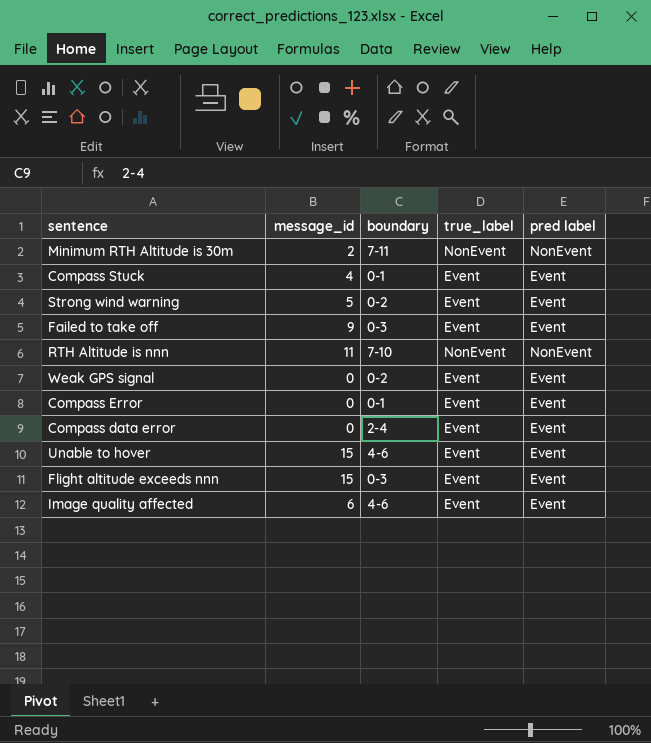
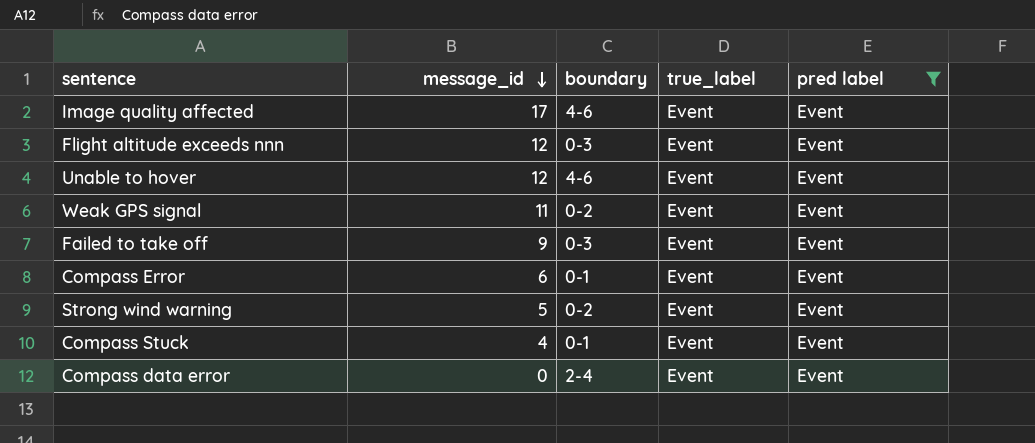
filter: none -> pred label = Event
row order: none -> message_id descending
Image quality affected | message_id: 6 -> 17
Flight altitude exceeds nnn | message_id: 15 -> 12
Unable to hover | message_id: 15 -> 12
Weak GPS signal | message_id: 0 -> 11
Compass Error | message_id: 0 -> 6

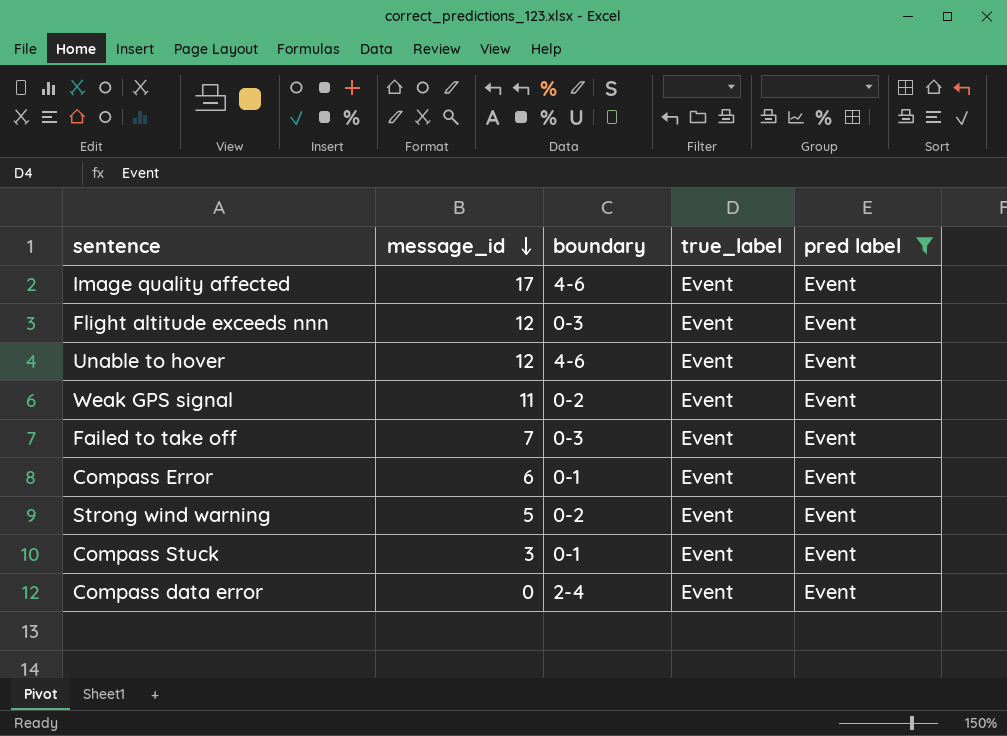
Failed to take off | message_id: 9 -> 7
Compass Stuck | message_id: 4 -> 3

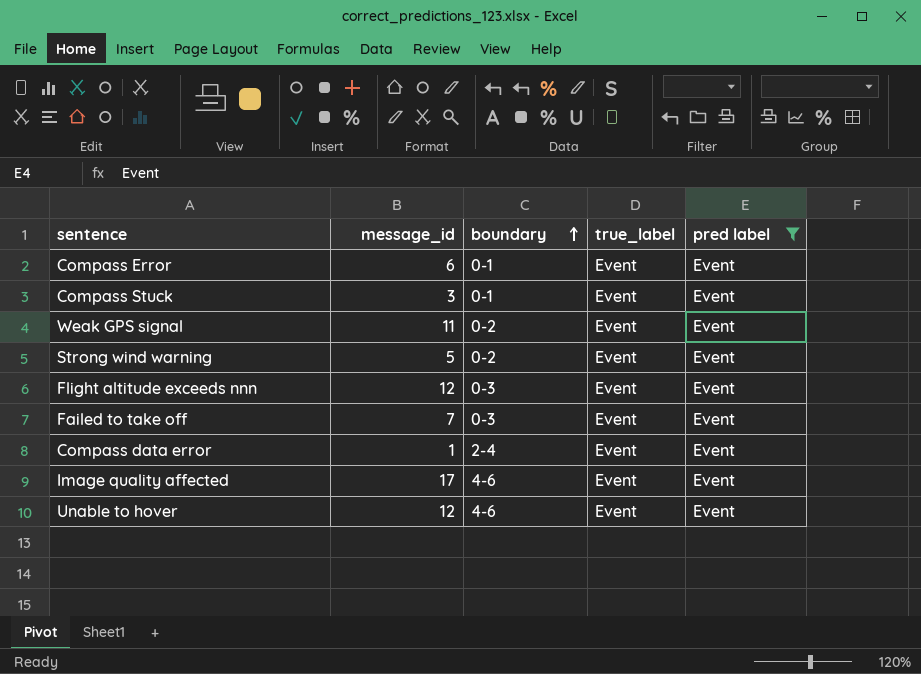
row order: message_id descending -> boundary ascending
Compass data error | message_id: 0 -> 1

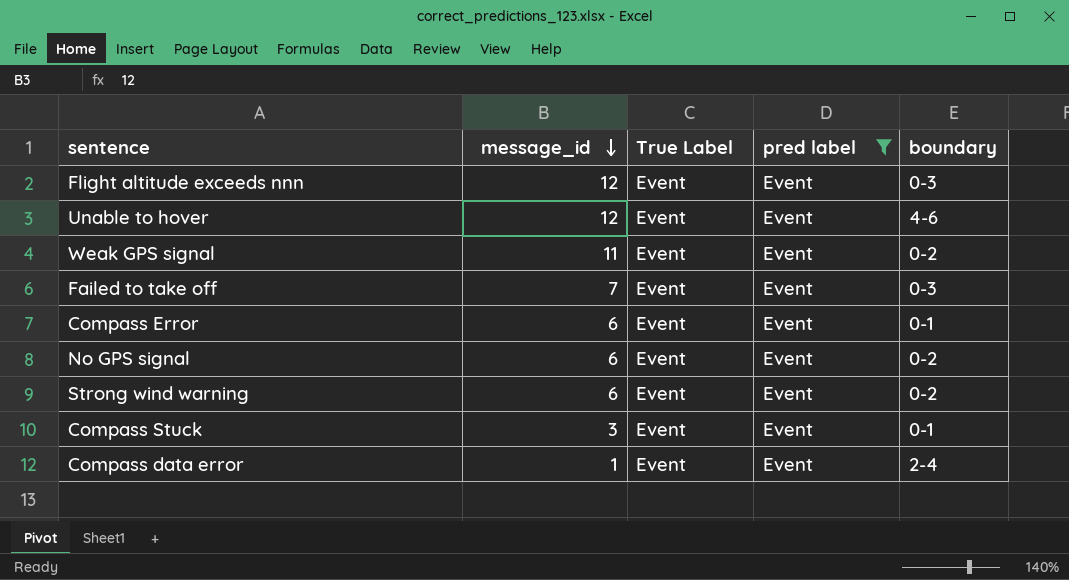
row order: boundary ascending -> message_id descending
column name: true_label -> True Label
column boundary | position: 3 -> 5
row Image quality affected: 17 | 4-6 | Event | Event -> none
row No GPS signal: none -> 6 | Event | Event | 0-2
Strong wind warning | message_id: 5 -> 6

